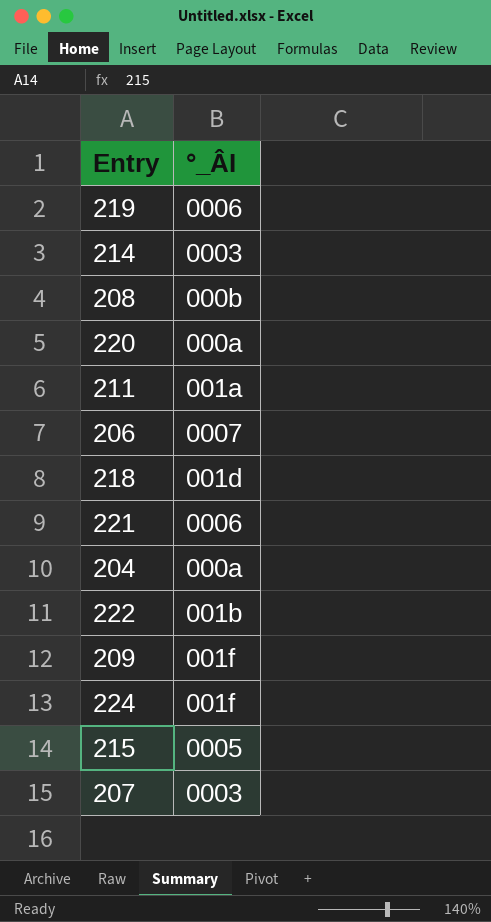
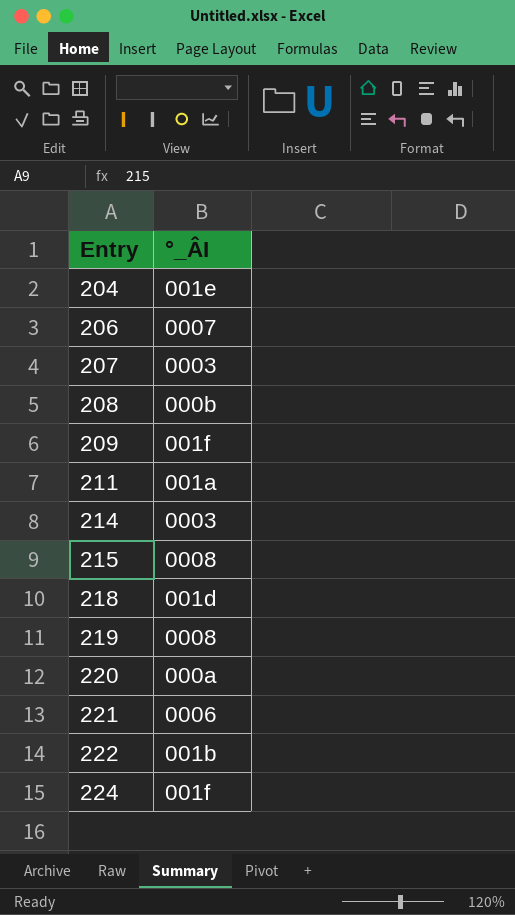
row order: none -> Entry ascending
204 | °_ÂI: 000a -> 001e
215 | °_ÂI: 0005 -> 0008
219 | °_ÂI: 0006 -> 0008

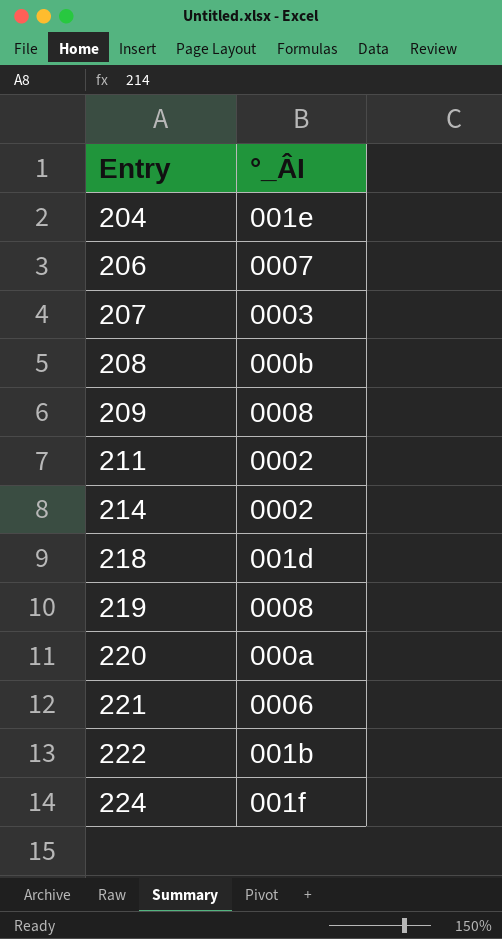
row 215: 0008 -> none
209 | °_ÂI: 001f -> 0008
211 | °_ÂI: 001a -> 0002
214 | °_ÂI: 0003 -> 0002

